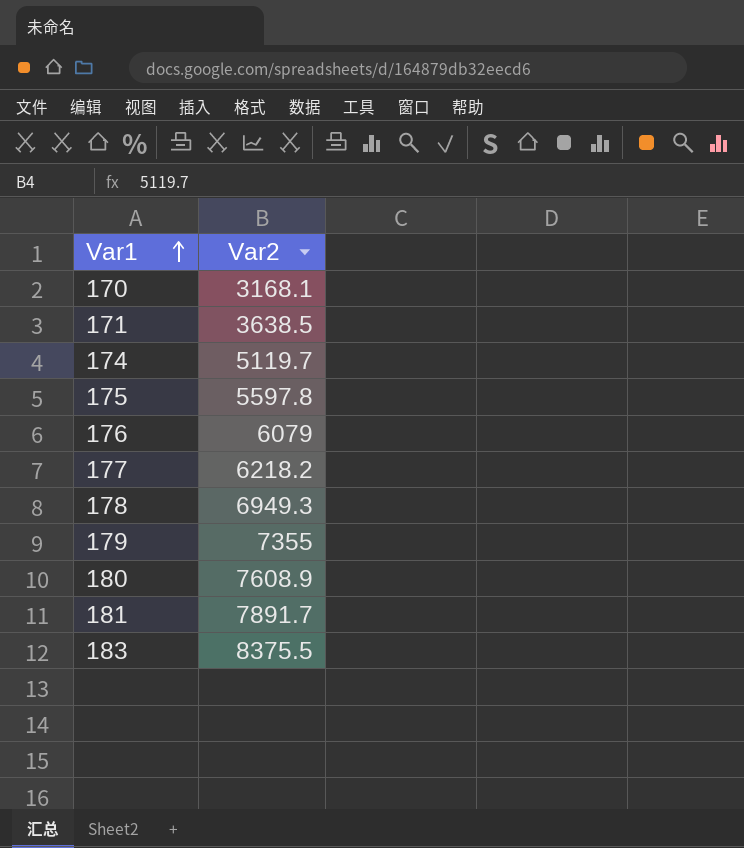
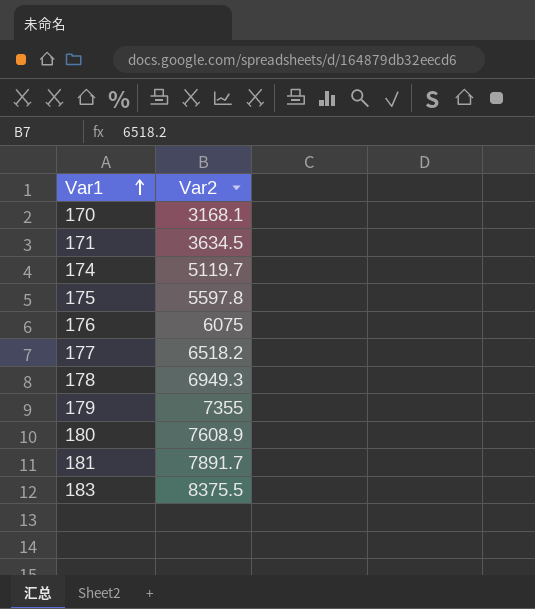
171 | Var2: 3638.5 -> 3634.5
176 | Var2: 6079 -> 6075
177 | Var2: 6218.2 -> 6518.2

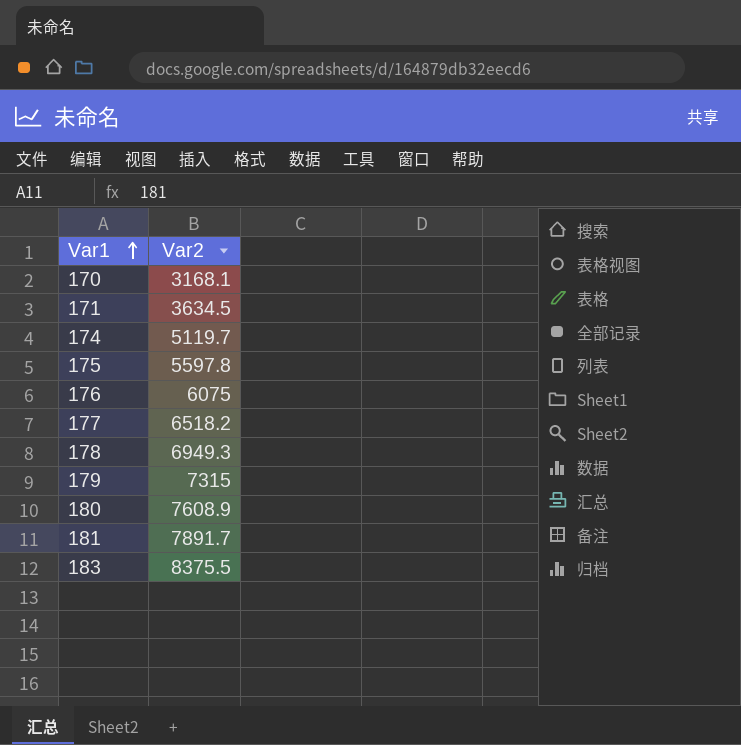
179 | Var2: 7355 -> 7315

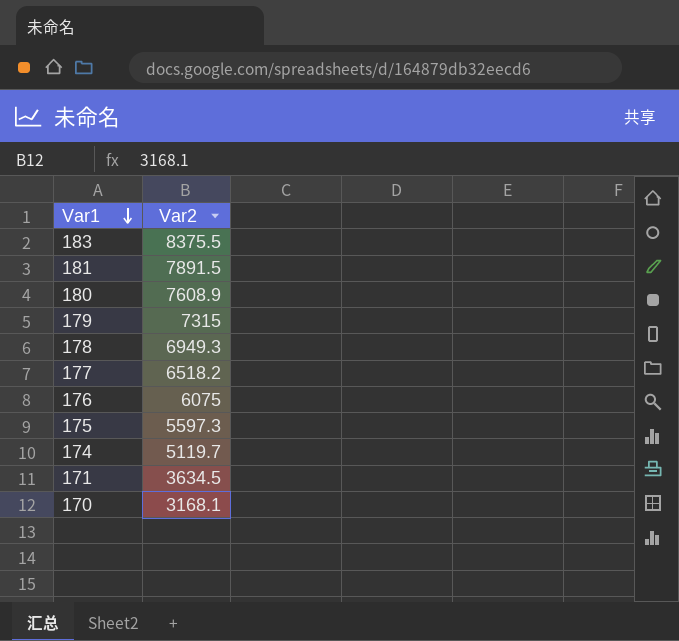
row order: Var1 ascending -> Var1 descending
181 | Var2: 7891.7 -> 7891.5
175 | Var2: 5597.8 -> 5597.3

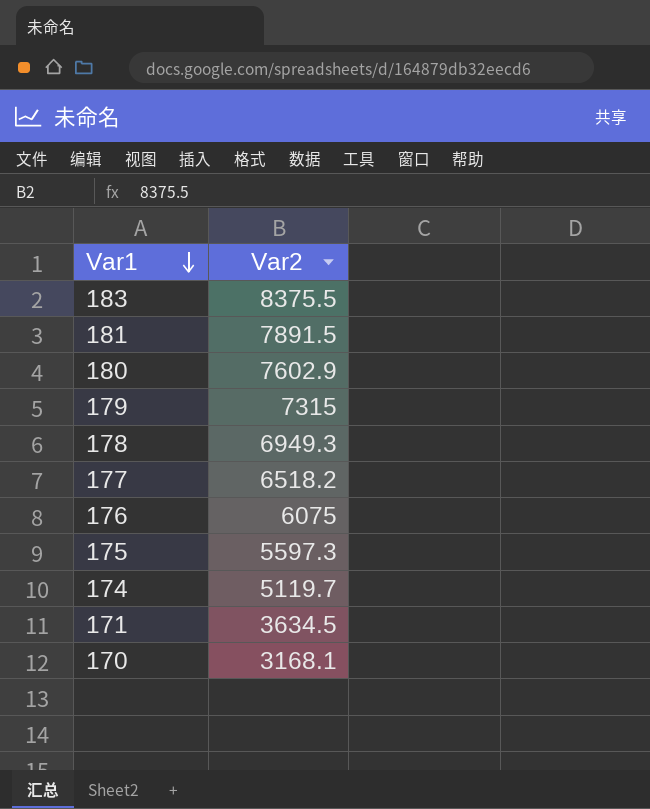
180 | Var2: 7608.9 -> 7602.9

